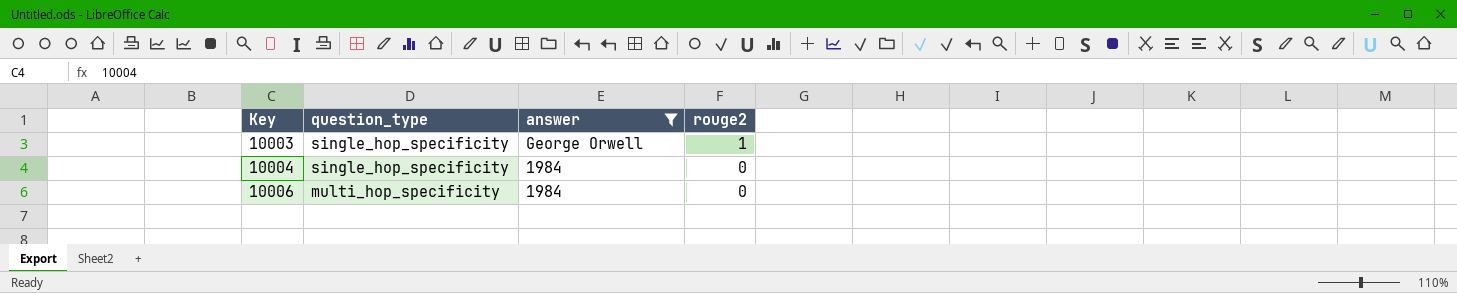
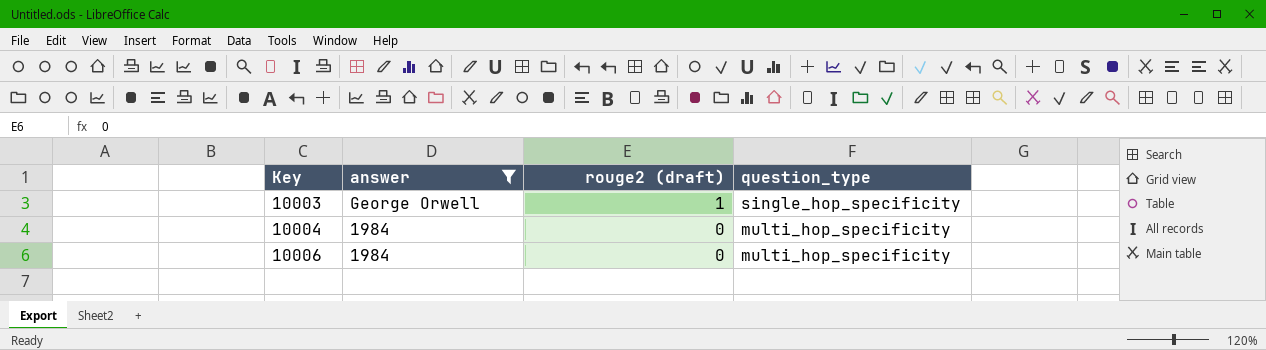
column name: rouge2 -> rouge2 (draft)
column question_type | position: 2 -> 4
10004 | question_type: single_hop_specificity -> multi_hop_specificity

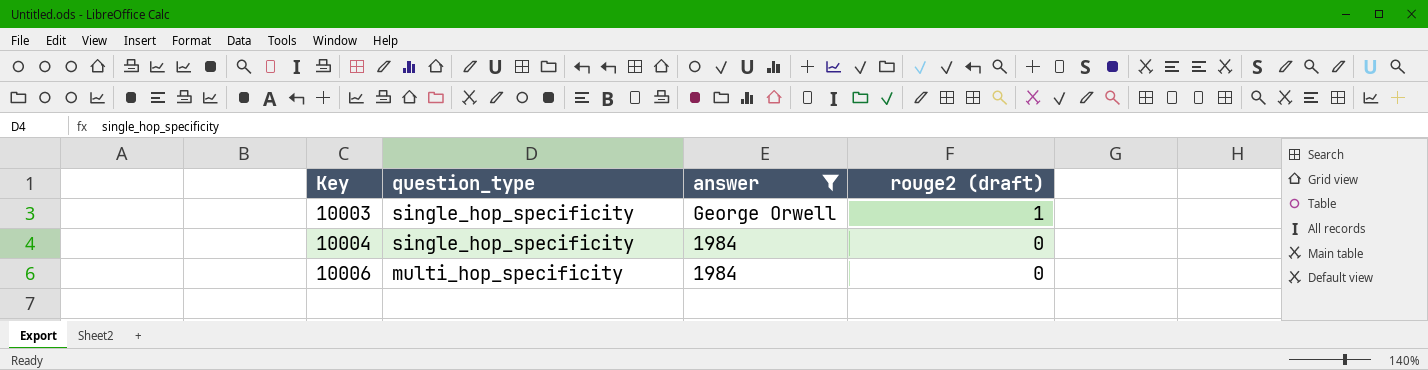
column question_type | position: 4 -> 2
10004 | question_type: multi_hop_specificity -> single_hop_specificity

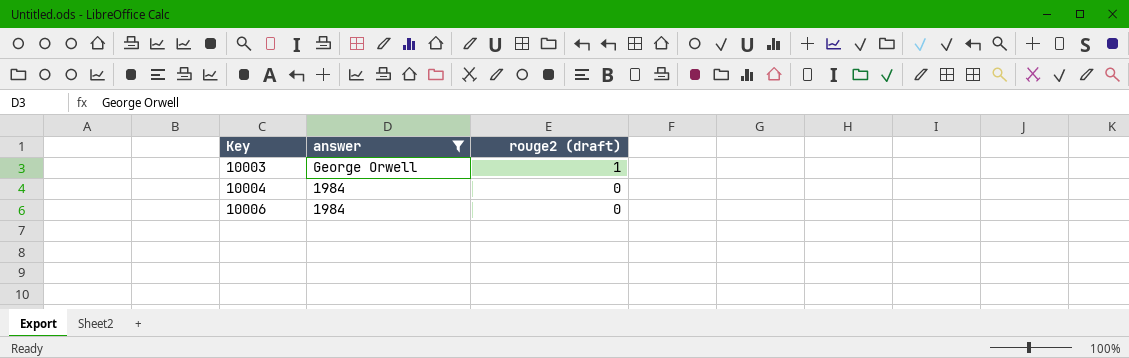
column question_type | position: 2 -> none

